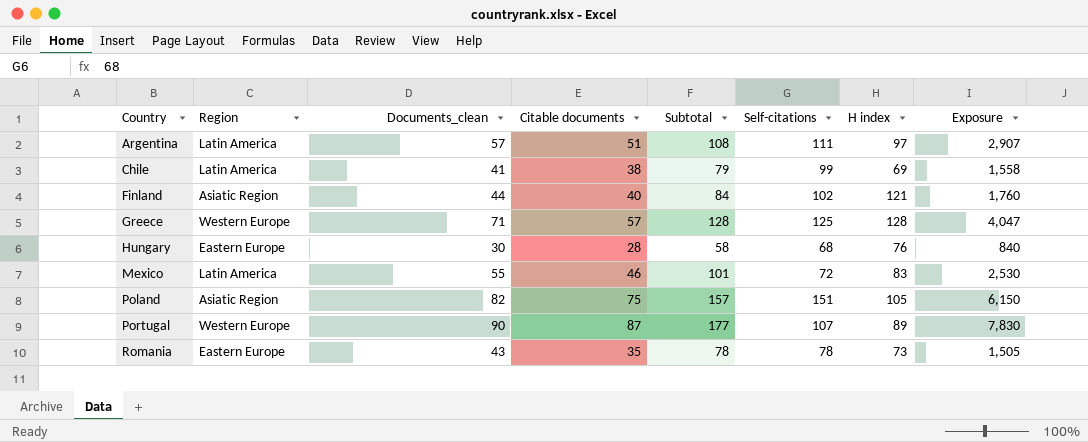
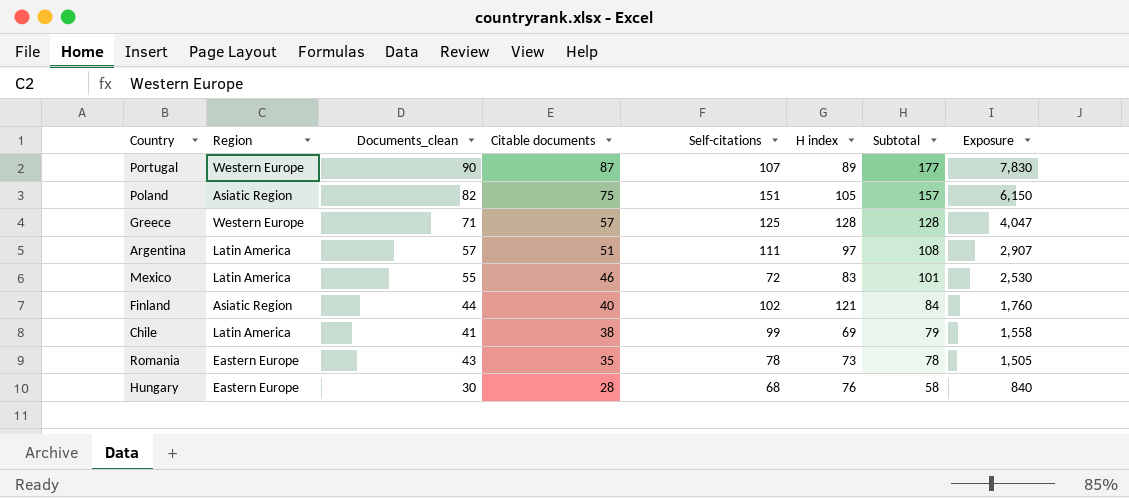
row order: Country ascending -> Citable documents descending
column Subtotal | position: 5 -> 7

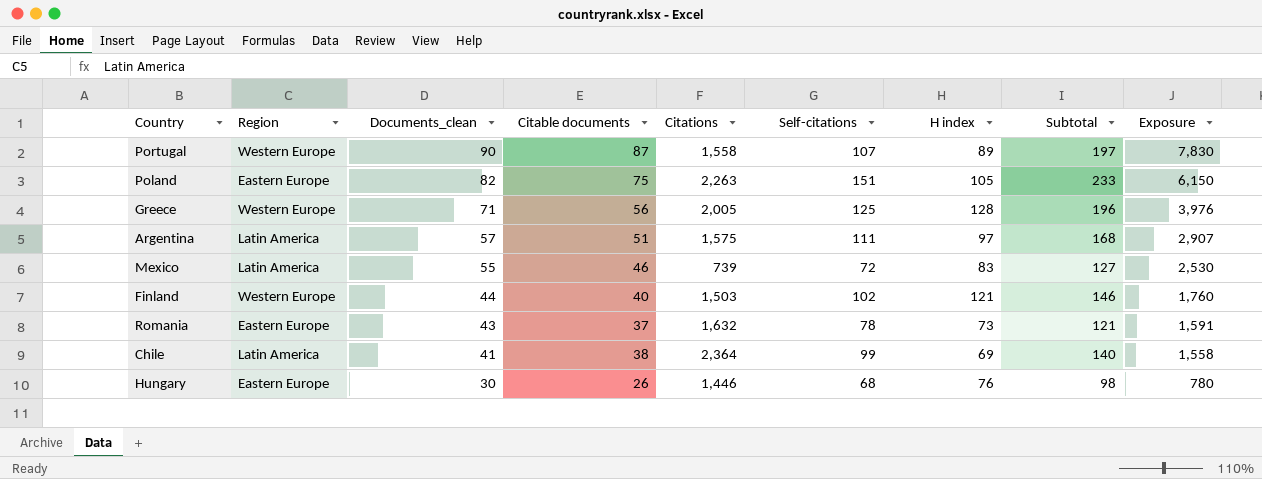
row order: Citable documents descending -> Documents_clean descending
column Citations | position: none -> 5
column Subtotal | formula: [Documents_clean] + [Citable documents] -> [Documents_clean] + [Self-citations]
Poland | Region: Asiatic Region -> Eastern Europe
Greece | Citable documents: 57 -> 56
Greece | Exposure: 4,047 -> 3,976
Finland | Region: Asiatic Region -> Western Europe
Romania | Citable documents: 35 -> 37
Romania | Exposure: 1,505 -> 1,591
Hungary | Citable documents: 28 -> 26
Hungary | Exposure: 840 -> 780

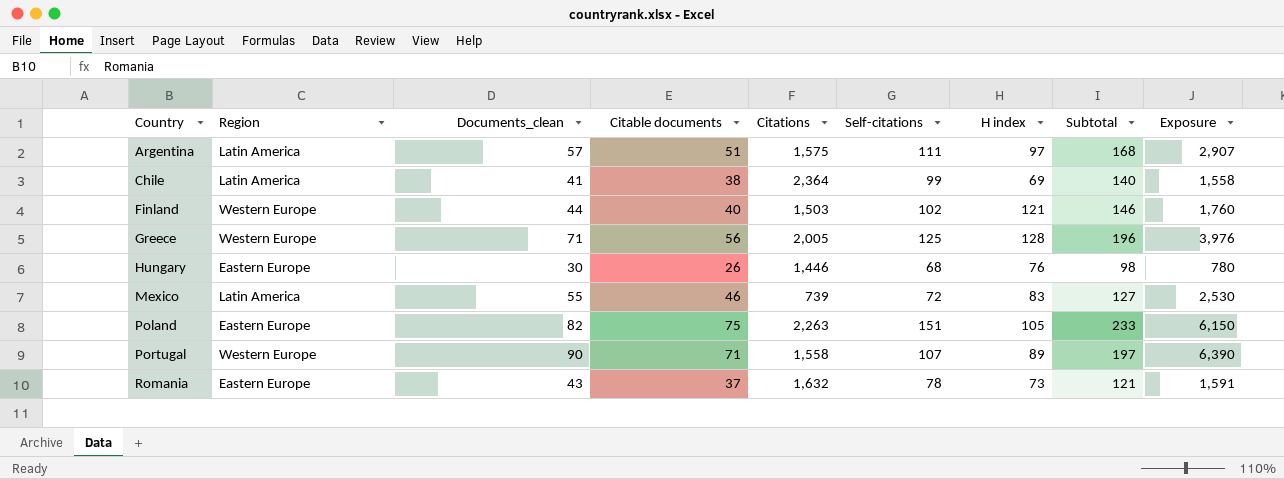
row order: Documents_clean descending -> Country ascending
Portugal | Citable documents: 87 -> 71
Portugal | Exposure: 7,830 -> 6,390

